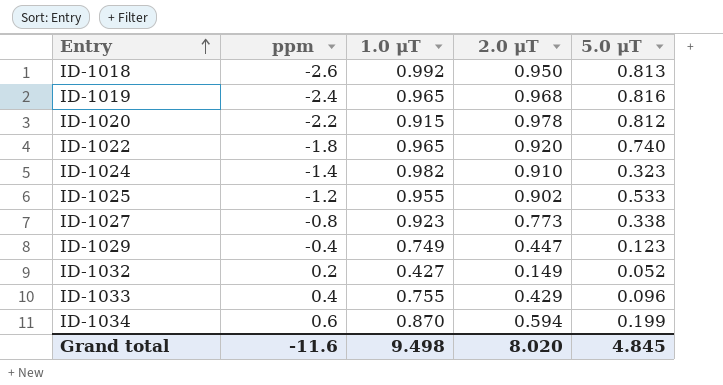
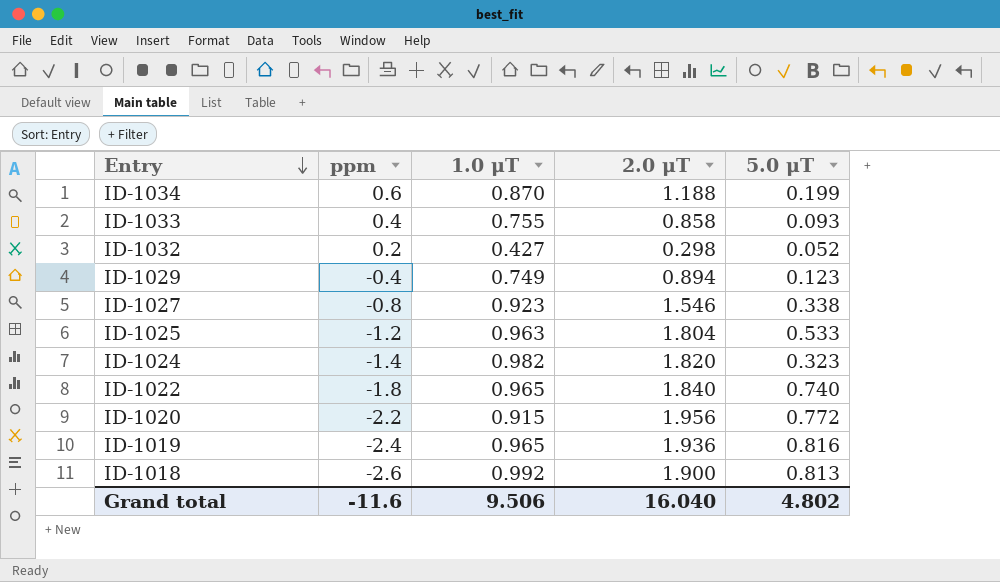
row order: Entry ascending -> Entry descending
ID-1034 | 2.0 μT: 0.594 -> 1.188
ID-1033 | 2.0 μT: 0.429 -> 0.858
ID-1033 | 5.0 μT: 0.096 -> 0.093
ID-1032 | 2.0 μT: 0.149 -> 0.298
ID-1029 | 2.0 μT: 0.447 -> 0.894
ID-1027 | 2.0 μT: 0.773 -> 1.546
ID-1025 | 1.0 μT: 0.955 -> 0.963
ID-1025 | 2.0 μT: 0.902 -> 1.804
ID-1024 | 2.0 μT: 0.910 -> 1.820
ID-1022 | 2.0 μT: 0.920 -> 1.840
ID-1020 | 2.0 μT: 0.978 -> 1.956
ID-1020 | 5.0 μT: 0.812 -> 0.772
ID-1019 | 2.0 μT: 0.968 -> 1.936
ID-1018 | 2.0 μT: 0.950 -> 1.900
Grand total | 1.0 μT: 9.498 -> 9.506
Grand total | 2.0 μT: 8.020 -> 16.040
Grand total | 5.0 μT: 4.845 -> 4.802

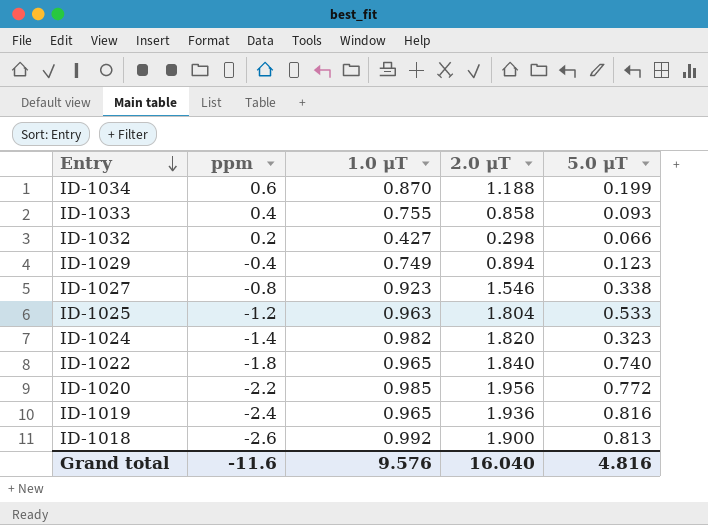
ID-1032 | 5.0 μT: 0.052 -> 0.066
ID-1020 | 1.0 μT: 0.915 -> 0.985
Grand total | 1.0 μT: 9.506 -> 9.576
Grand total | 5.0 μT: 4.802 -> 4.816

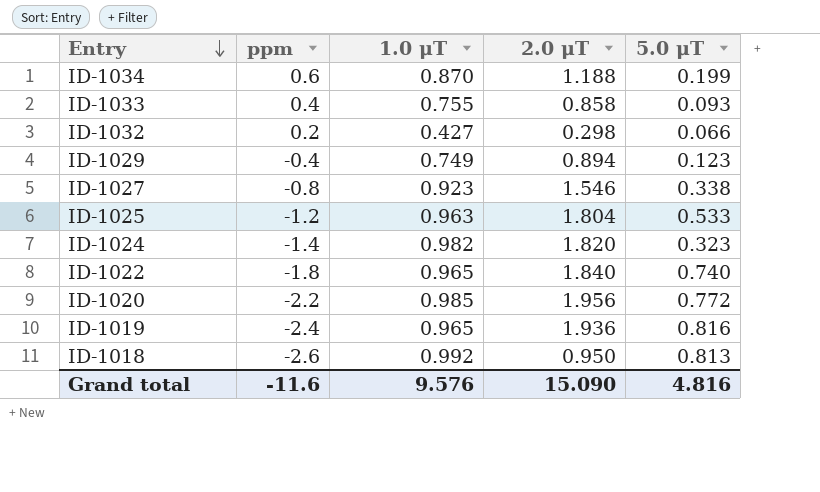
ID-1018 | 2.0 μT: 1.900 -> 0.950
Grand total | 2.0 μT: 16.040 -> 15.090

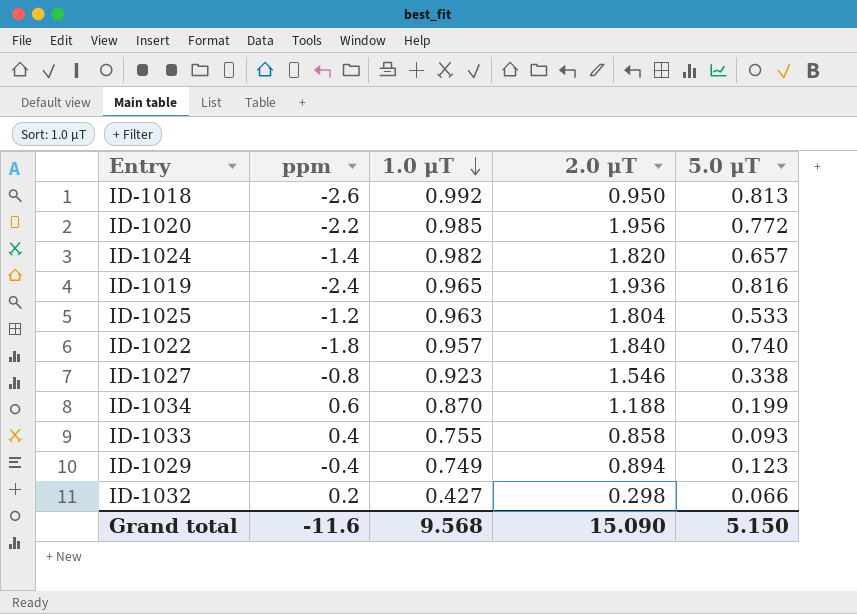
row order: Entry descending -> 1.0 μT descending
ID-1024 | 5.0 μT: 0.323 -> 0.657
ID-1022 | 1.0 μT: 0.965 -> 0.957
Grand total | 1.0 μT: 9.576 -> 9.568
Grand total | 5.0 μT: 4.816 -> 5.150

